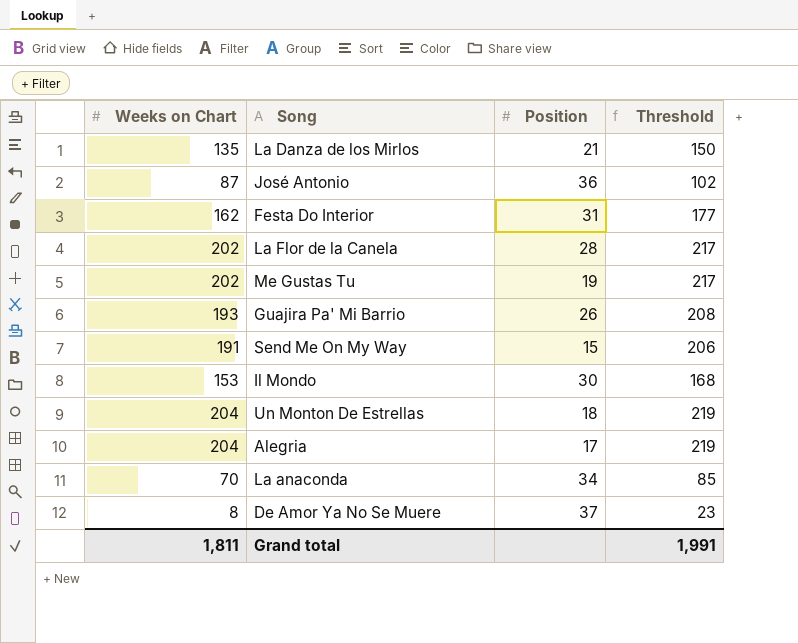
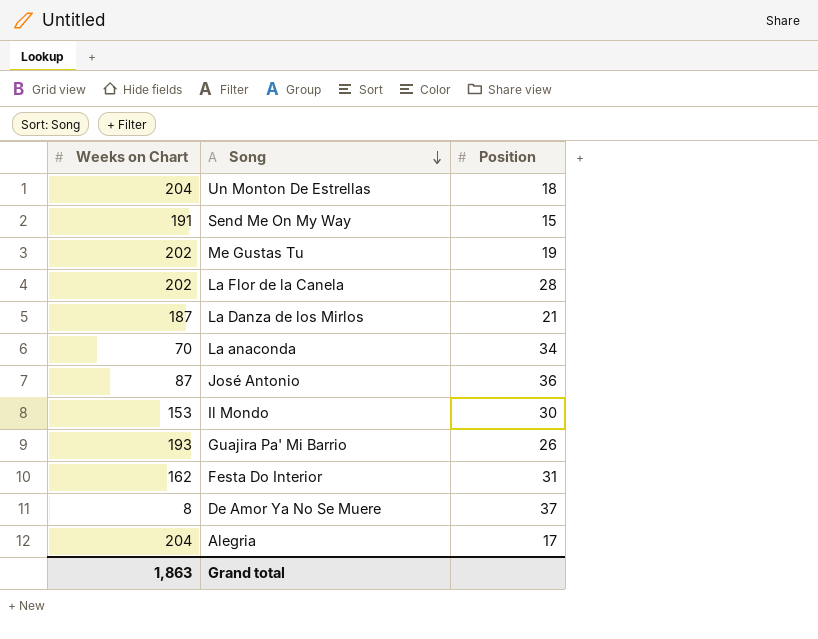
row order: none -> Song descending
column Threshold | formula: [Weeks on Chart] + 15 -> none
La Danza de los Mirlos | Weeks on Chart: 135 -> 187
Grand total | Weeks on Chart: 1,811 -> 1,863

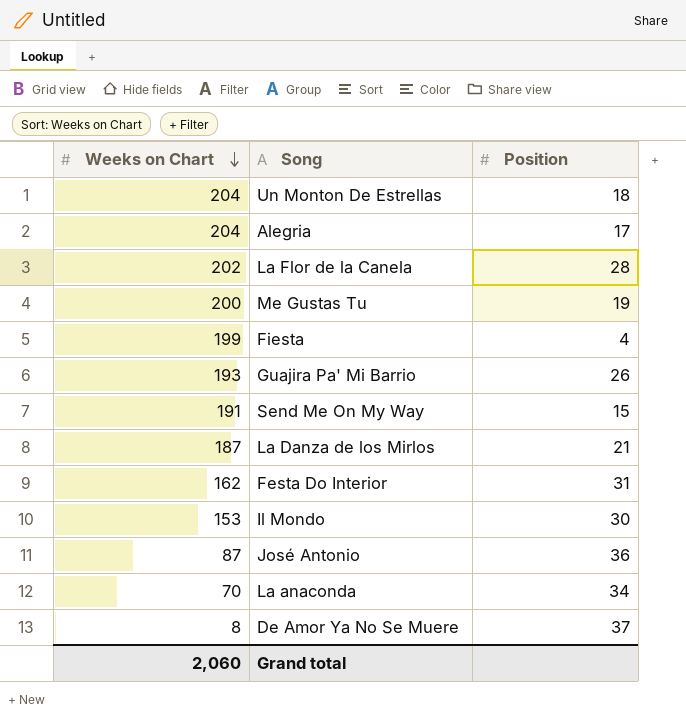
row order: Song descending -> Weeks on Chart descending
Me Gustas Tu | Weeks on Chart: 202 -> 200
row Fiesta: none -> 199 | 4
Grand total | Weeks on Chart: 1,863 -> 2,060

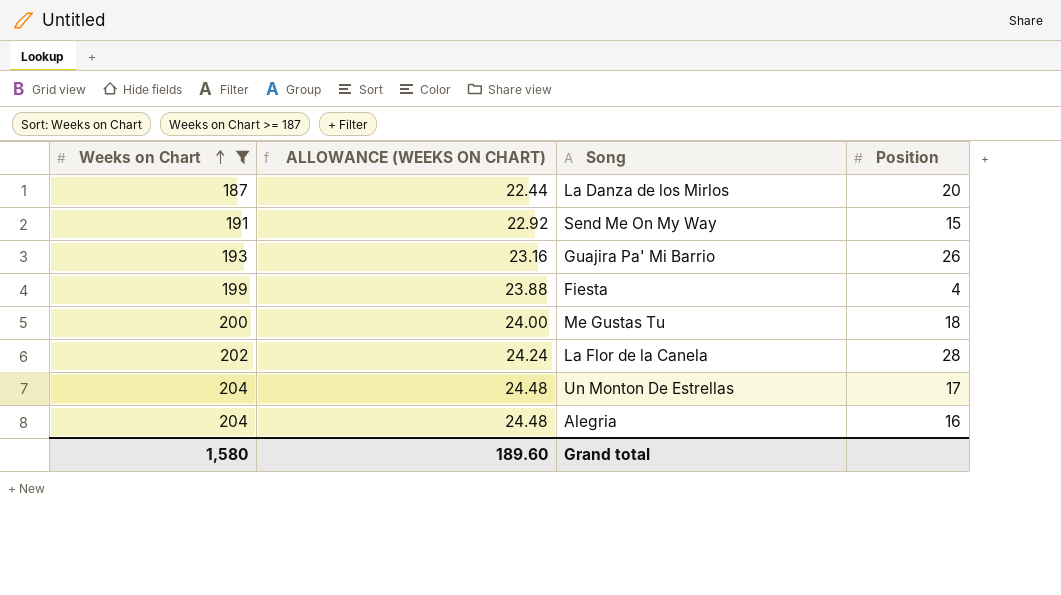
filter: none -> Weeks on Chart >= 187
row order: Weeks on Chart descending -> Weeks on Chart ascending
column ALLOWANCE (WEEKS ON CHART) | formula: none -> [Weeks on Chart] * 0.12
La Danza de los Mirlos | Position: 21 -> 20
Me Gustas Tu | Position: 19 -> 18
Un Monton De Estrellas | Position: 18 -> 17
Alegria | Position: 17 -> 16
Grand total | Weeks on Chart: 2,060 -> 1,580

